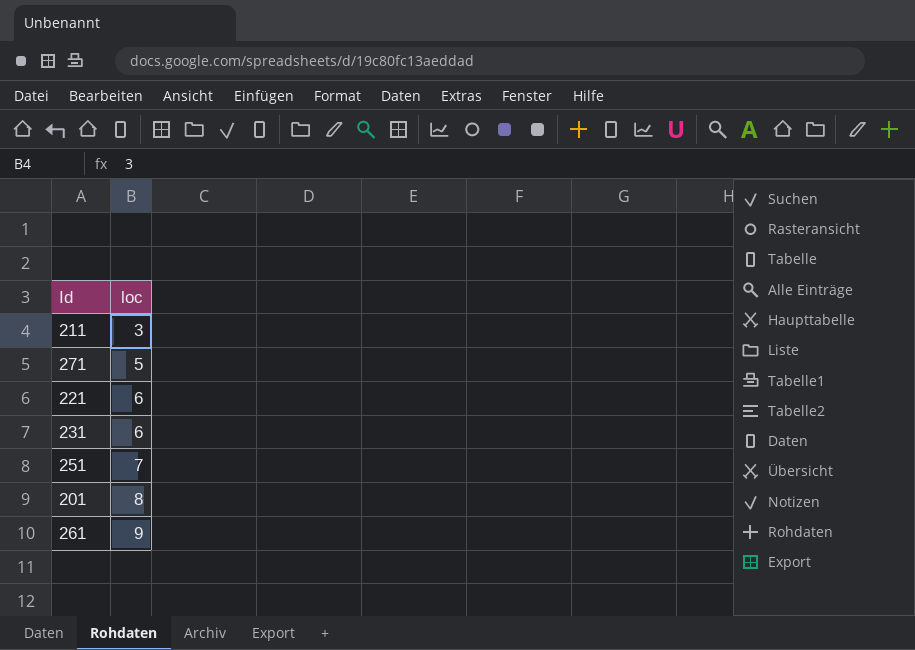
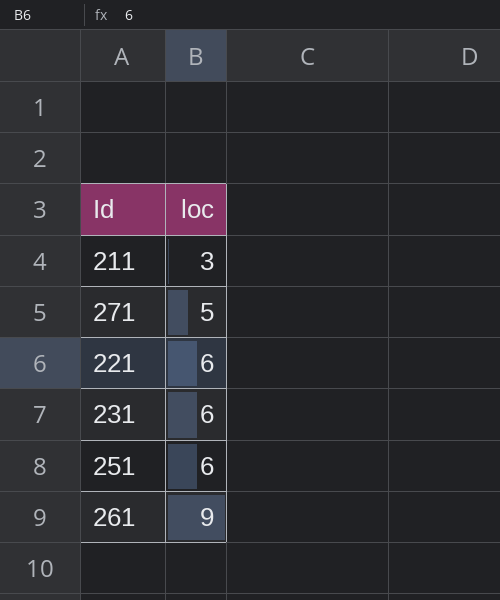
row 201: 8 -> none
251 | loc: 7 -> 6

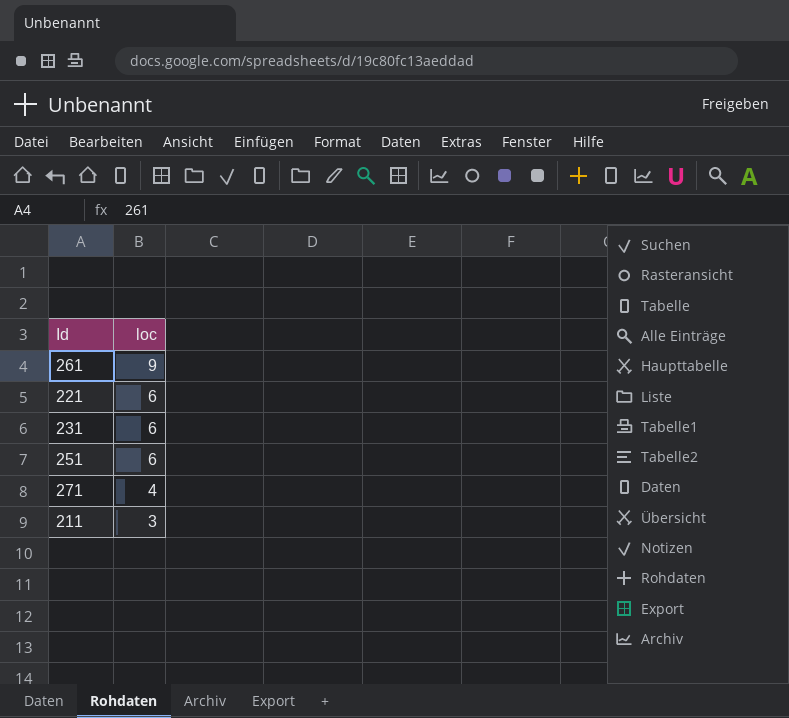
row order: loc ascending -> loc descending
271 | loc: 5 -> 4

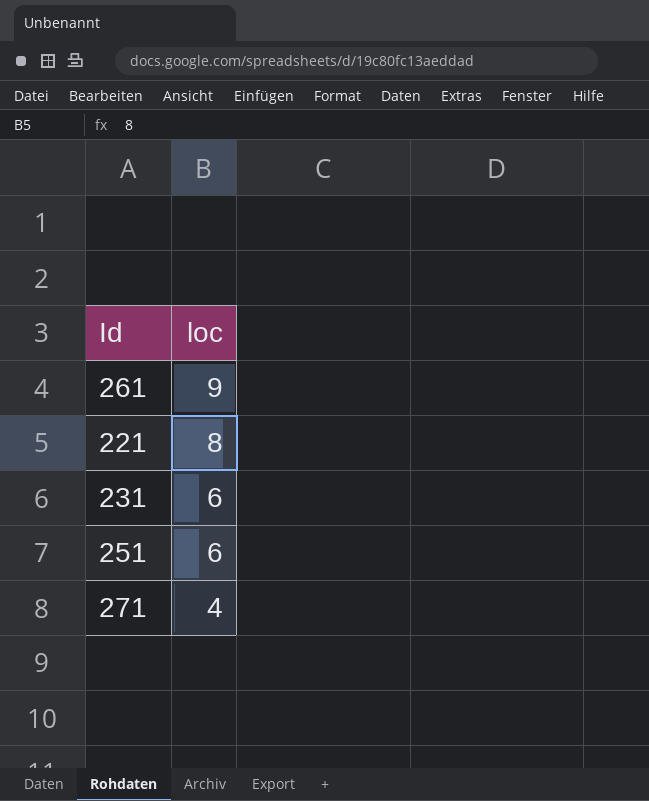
row 211: 3 -> none
221 | loc: 6 -> 8

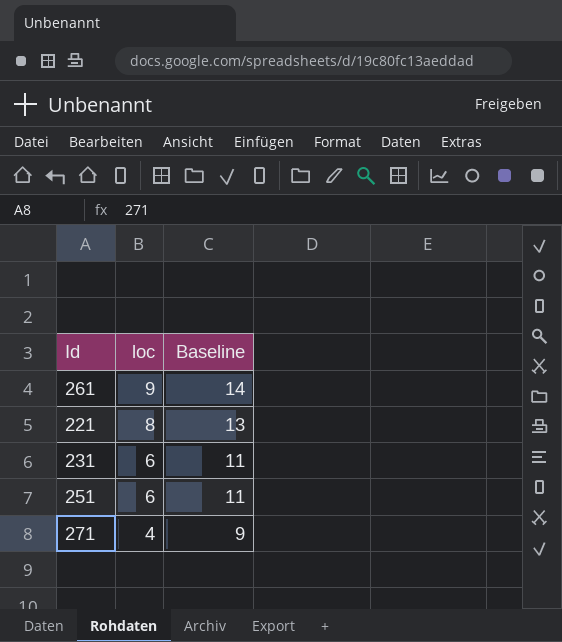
column Baseline | formula: none -> [loc] + 5

